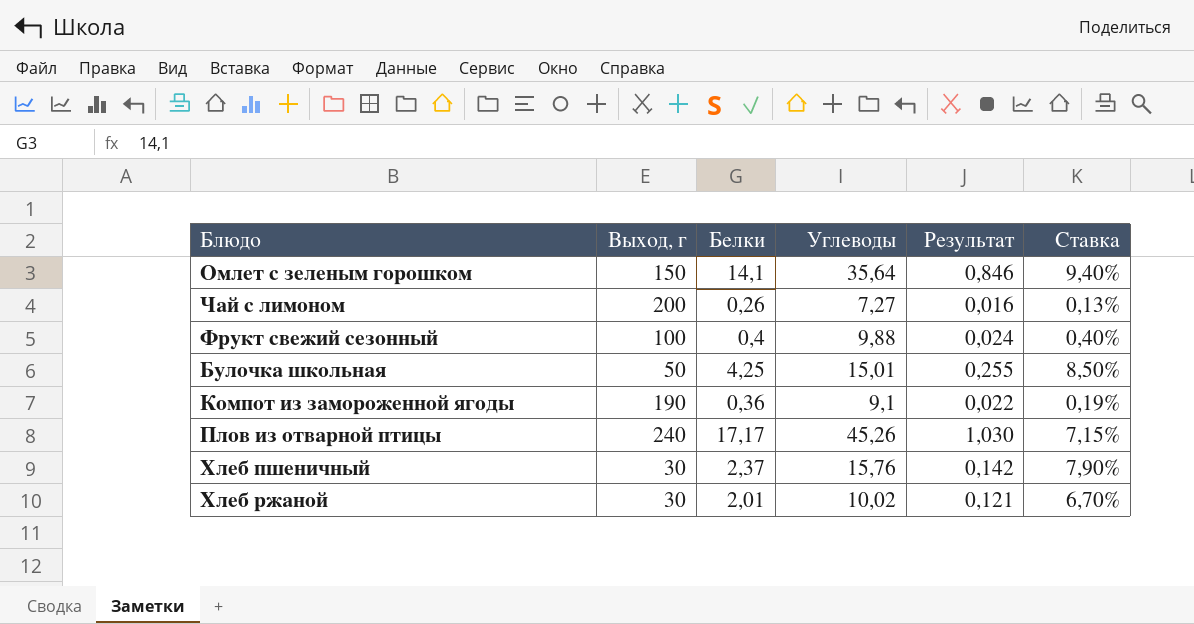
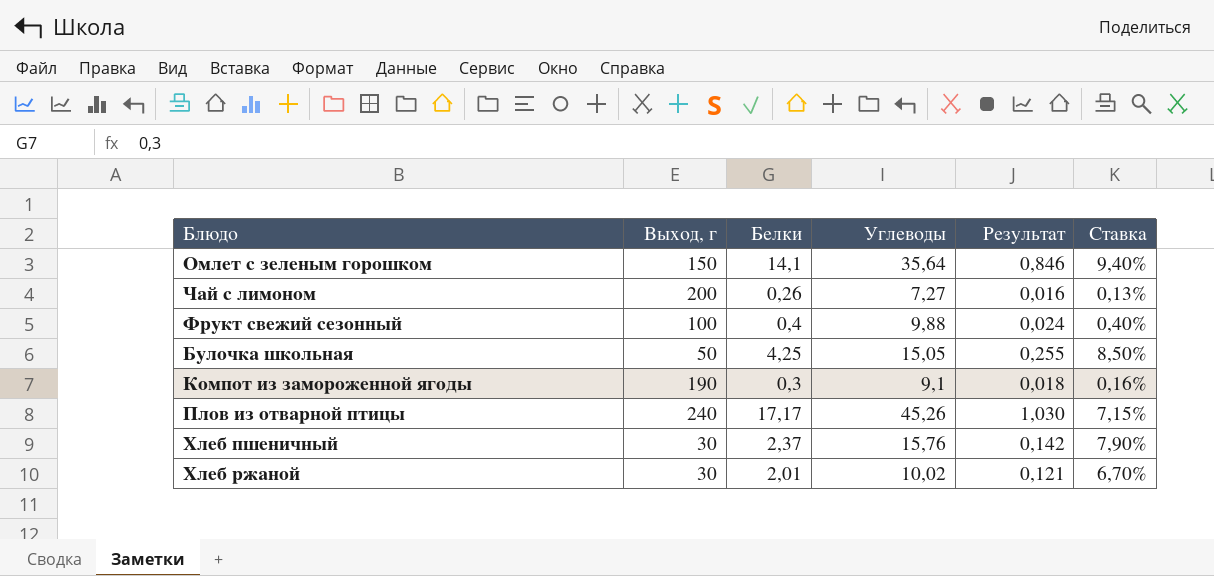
Булочка школьная | Углеводы: 15,01 -> 15,05
Компот из замороженной ягоды | Белки: 0,36 -> 0,3
Компот из замороженной ягоды | Результат: 0,022 -> 0,018
Компот из замороженной ягоды | Ставка: 0,19% -> 0,16%

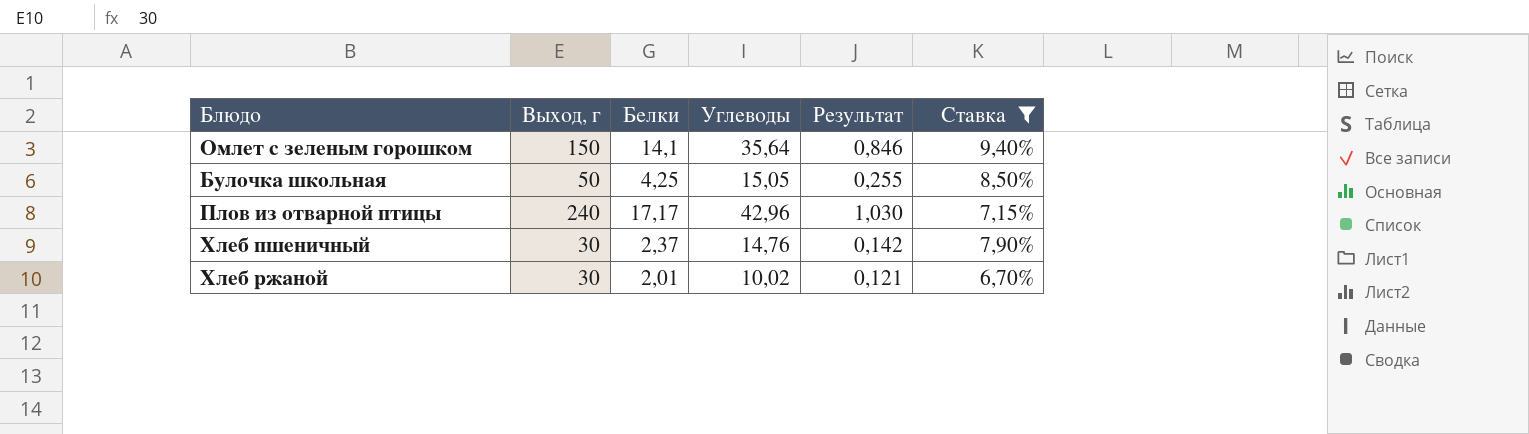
filter: none -> Ставка >= 6,70%
Плов из отварной птицы | Углеводы: 45,26 -> 42,96
Хлеб пшеничный | Углеводы: 15,76 -> 14,76

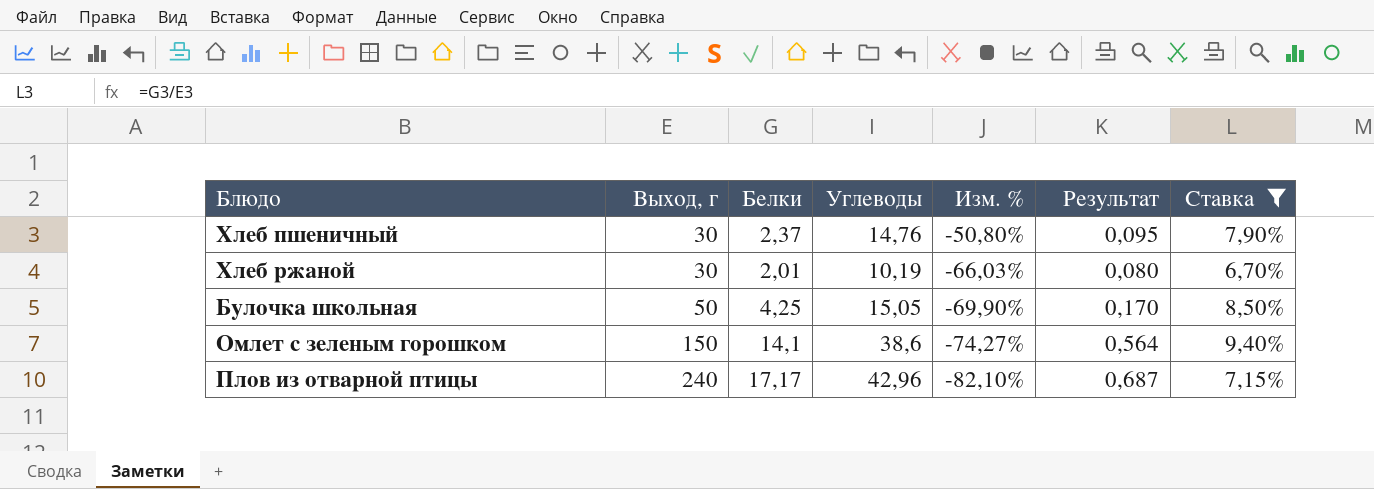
row order: none -> Выход, г ascending
column Изм. % | formula: none -> ([Углеводы] - [Выход, г]) / [Выход, г]
column Результат | formula: [Белки] * 0,06 -> [Белки] * 0,04
Хлеб ржаной | Углеводы: 10,02 -> 10,19
Омлет с зеленым горошком | Углеводы: 35,64 -> 38,6

